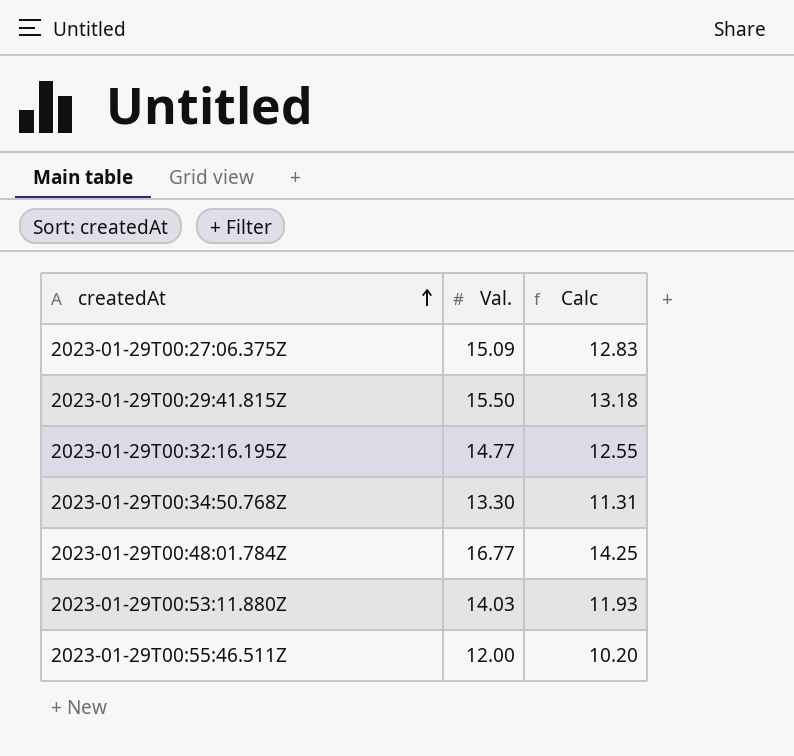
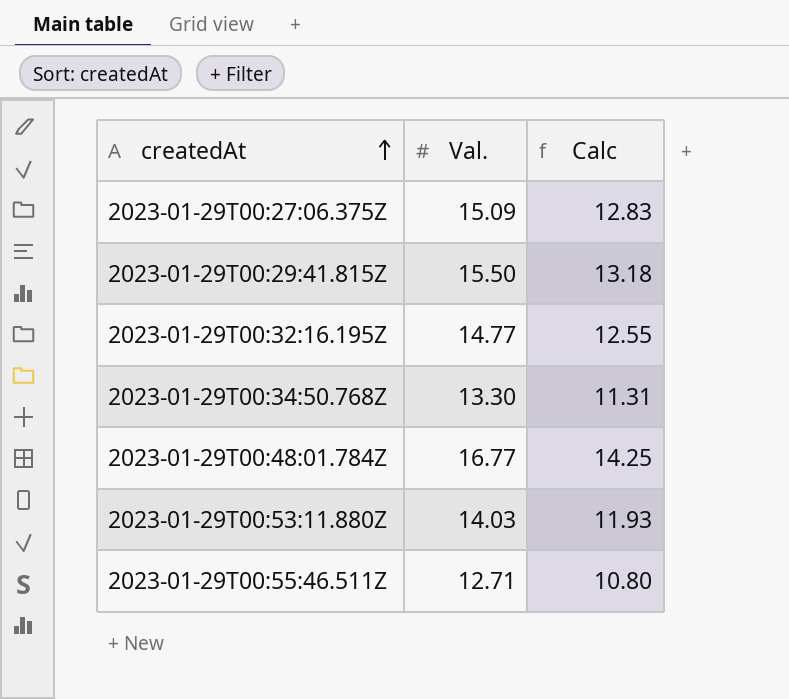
2023-01-29T00:55:46.511Z | Val.: 12.00 -> 12.71
2023-01-29T00:55:46.511Z | Calc: 10.20 -> 10.80

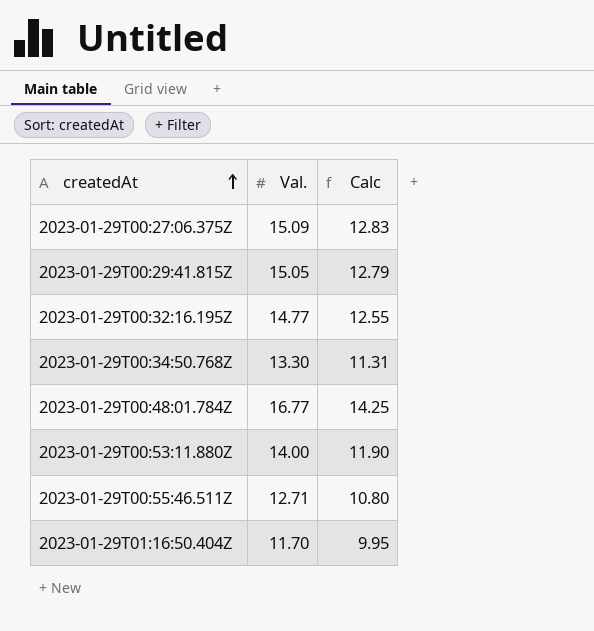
2023-01-29T00:29:41.815Z | Val.: 15.50 -> 15.05
2023-01-29T00:29:41.815Z | Calc: 13.18 -> 12.79
2023-01-29T00:53:11.880Z | Val.: 14.03 -> 14.00
2023-01-29T00:53:11.880Z | Calc: 11.93 -> 11.90
row 2023-01-29T01:16:50.404Z: none -> 11.70 | 9.95

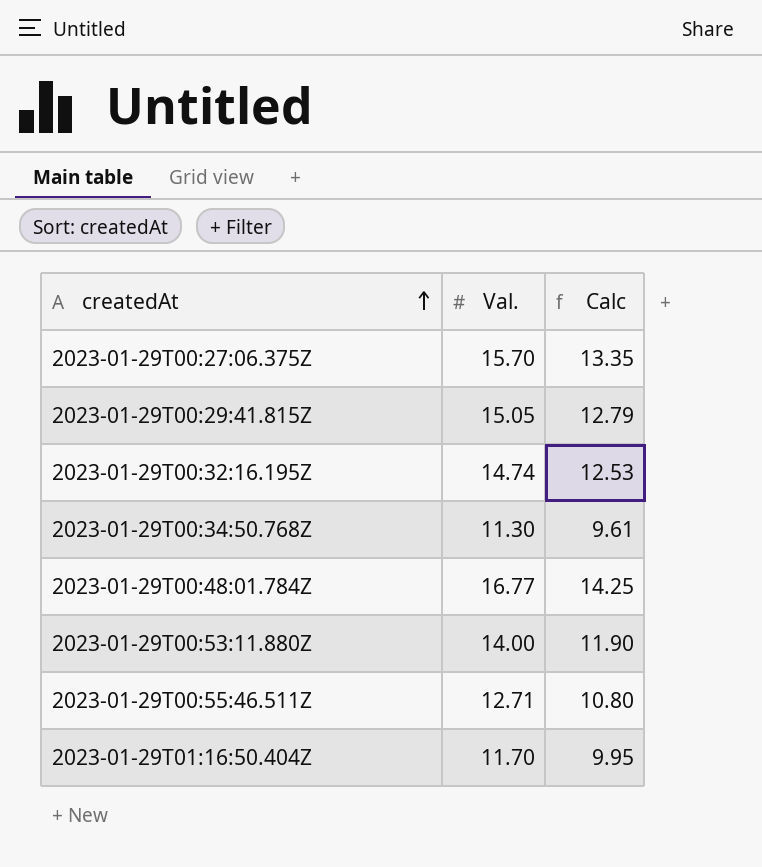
2023-01-29T00:27:06.375Z | Val.: 15.09 -> 15.70
2023-01-29T00:27:06.375Z | Calc: 12.83 -> 13.35
2023-01-29T00:32:16.195Z | Val.: 14.77 -> 14.74
2023-01-29T00:32:16.195Z | Calc: 12.55 -> 12.53
2023-01-29T00:34:50.768Z | Val.: 13.30 -> 11.30
2023-01-29T00:34:50.768Z | Calc: 11.31 -> 9.61

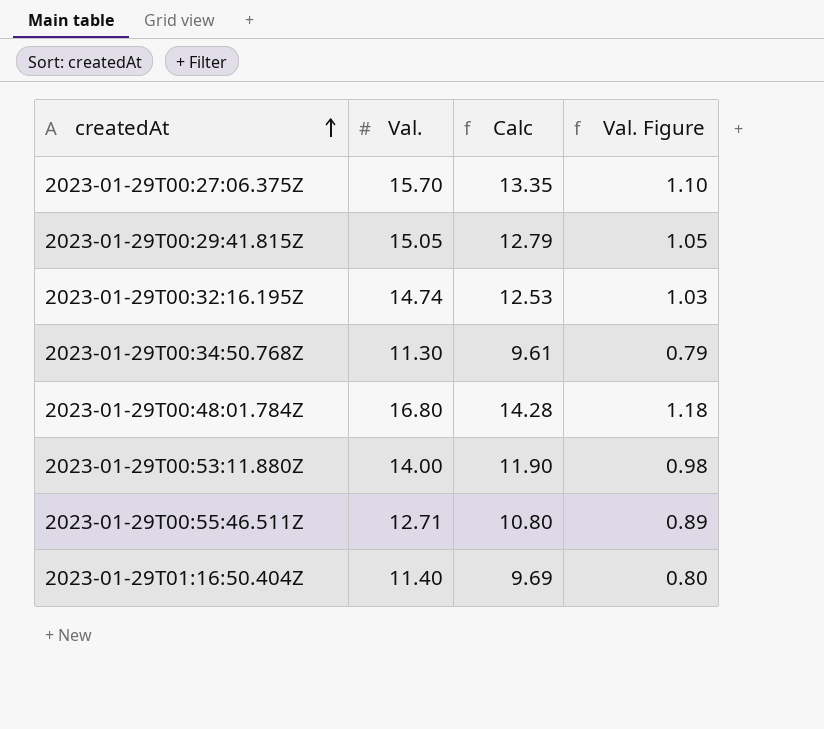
column Val. Figure | formula: none -> [Val.] * 0.07
2023-01-29T00:48:01.784Z | Val.: 16.77 -> 16.80
2023-01-29T00:48:01.784Z | Calc: 14.25 -> 14.28
2023-01-29T01:16:50.404Z | Val.: 11.70 -> 11.40
2023-01-29T01:16:50.404Z | Calc: 9.95 -> 9.69

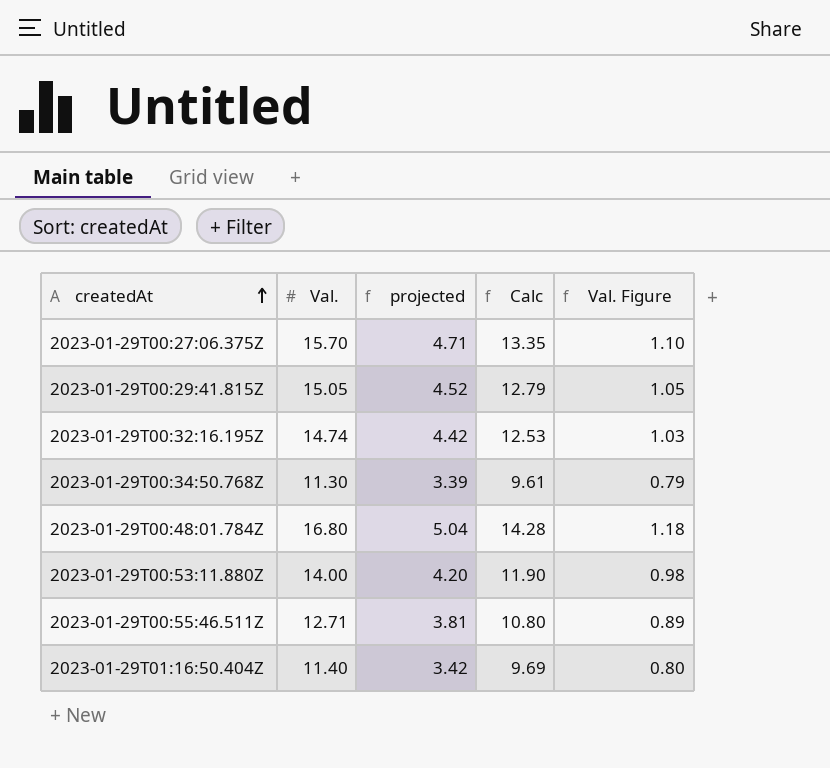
column projected | formula: none -> [Val.] * 0.3

